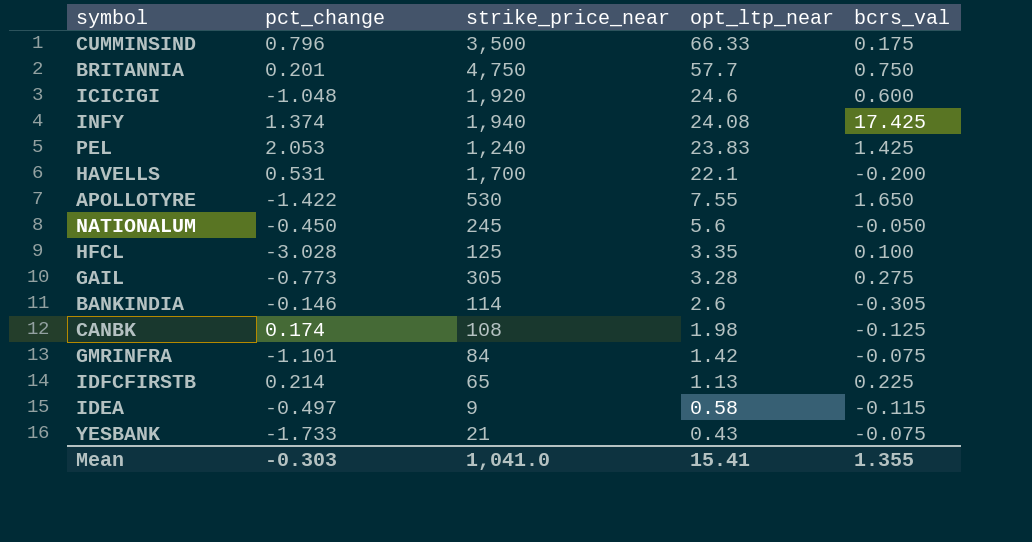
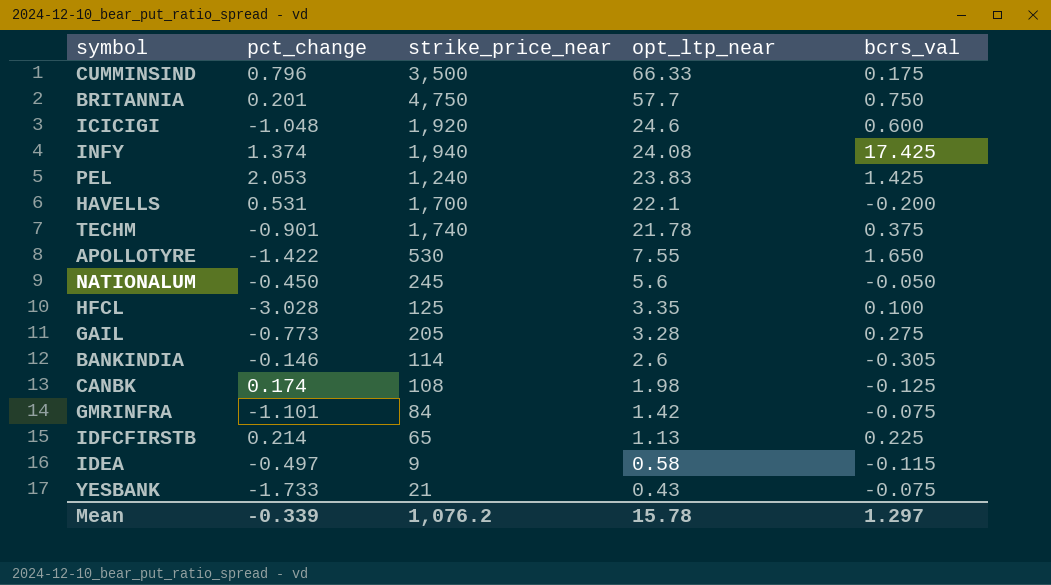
row TECHM: none -> -0.901 | 1,740 | 21.78 | 0.375
GAIL | strike_price_near: 305 -> 205
Mean | pct_change: -0.303 -> -0.339
Mean | strike_price_near: 1,041.0 -> 1,076.2
Mean | opt_ltp_near: 15.41 -> 15.78
Mean | bcrs_val: 1.355 -> 1.297

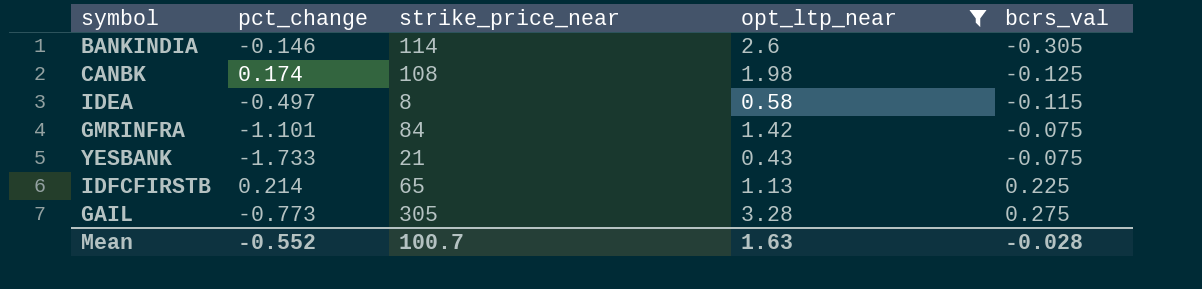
filter: none -> opt_ltp_near <= 3.28
row order: opt_ltp_near descending -> bcrs_val ascending
IDEA | strike_price_near: 9 -> 8
GAIL | strike_price_near: 205 -> 305
Mean | pct_change: -0.339 -> -0.552
Mean | strike_price_near: 1,076.2 -> 100.7
Mean | opt_ltp_near: 15.78 -> 1.63
Mean | bcrs_val: 1.297 -> -0.028

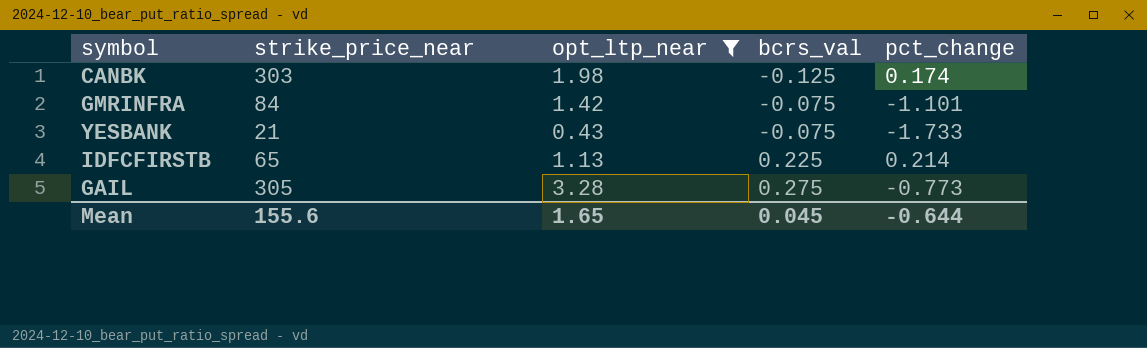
column pct_change | position: 2 -> 5
row BANKINDIA: -0.146 | 114 | 2.6 | -0.305 -> none
row IDEA: -0.497 | 8 | 0.58 | -0.115 -> none
CANBK | strike_price_near: 108 -> 303
Mean | strike_price_near: 100.7 -> 155.6
Mean | opt_ltp_near: 1.63 -> 1.65
Mean | bcrs_val: -0.028 -> 0.045
Mean | pct_change: -0.552 -> -0.644

